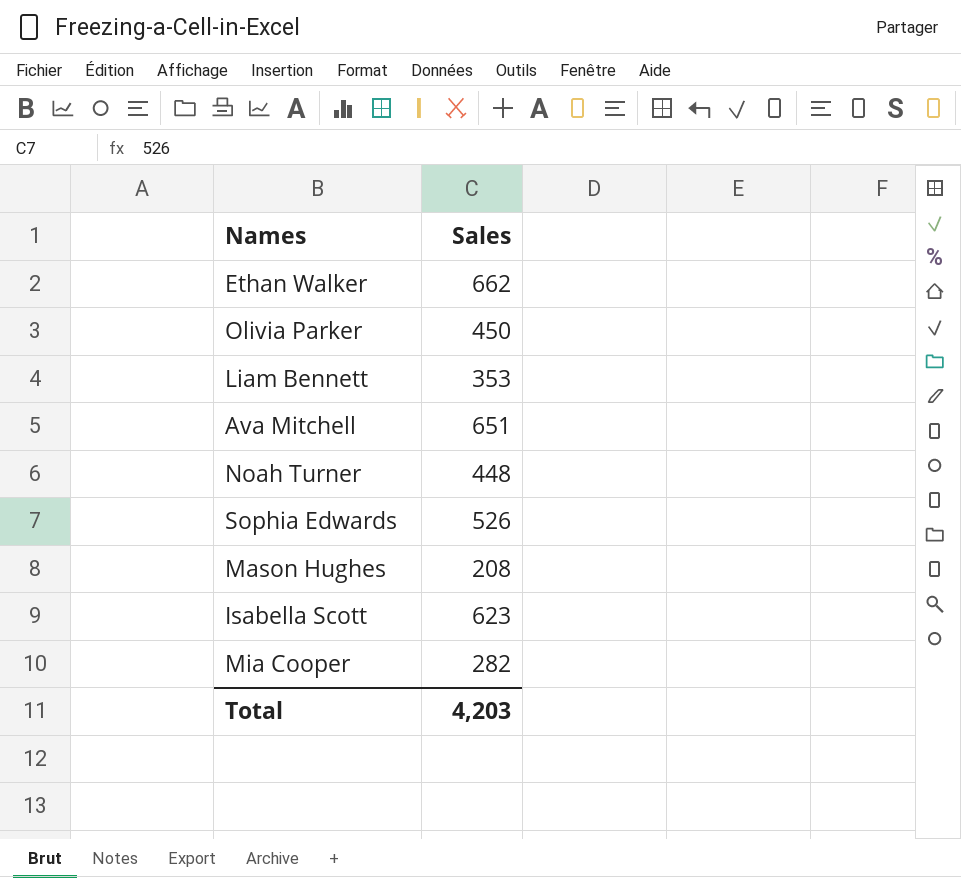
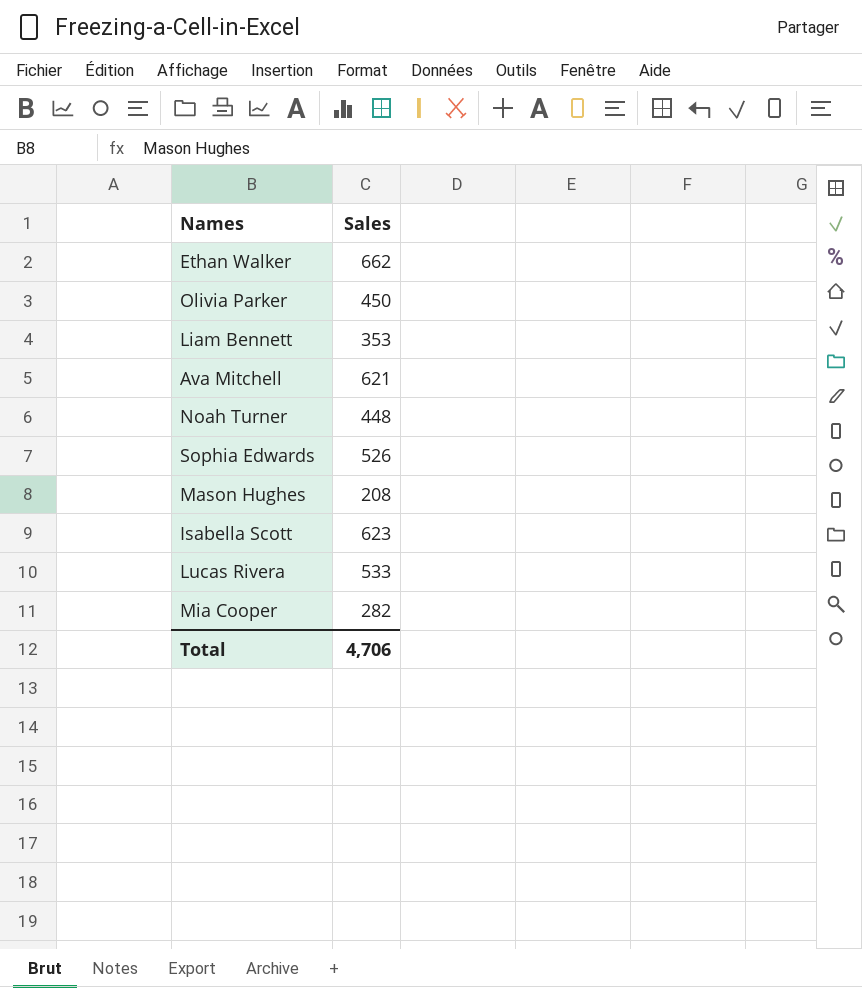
Ava Mitchell | Sales: 651 -> 621
row Lucas Rivera: none -> 533
Total | Sales: 4,203 -> 4,706

